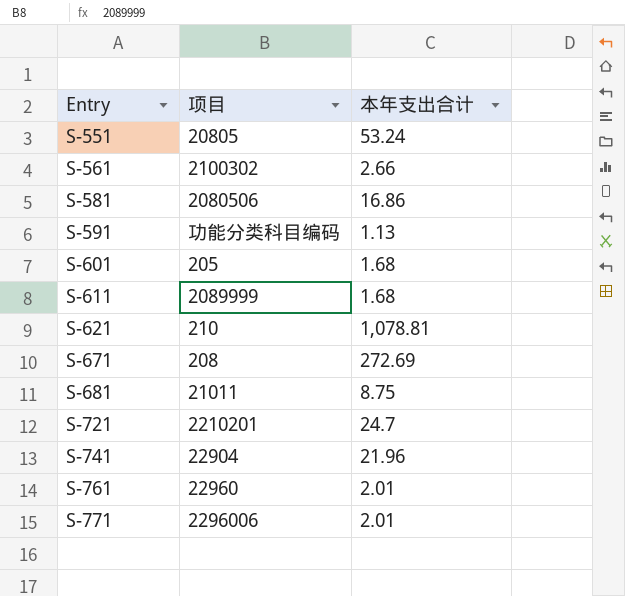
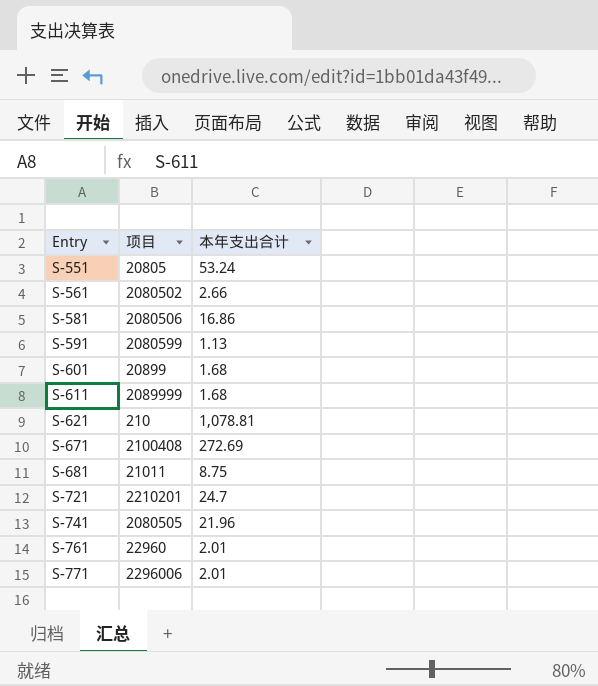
S-561 | 项目: 2100302 -> 2080502
S-591 | 项目: 功能分类科目编码 -> 2080599
S-601 | 项目: 205 -> 20899
S-671 | 项目: 208 -> 2100408
S-741 | 项目: 22904 -> 2080505

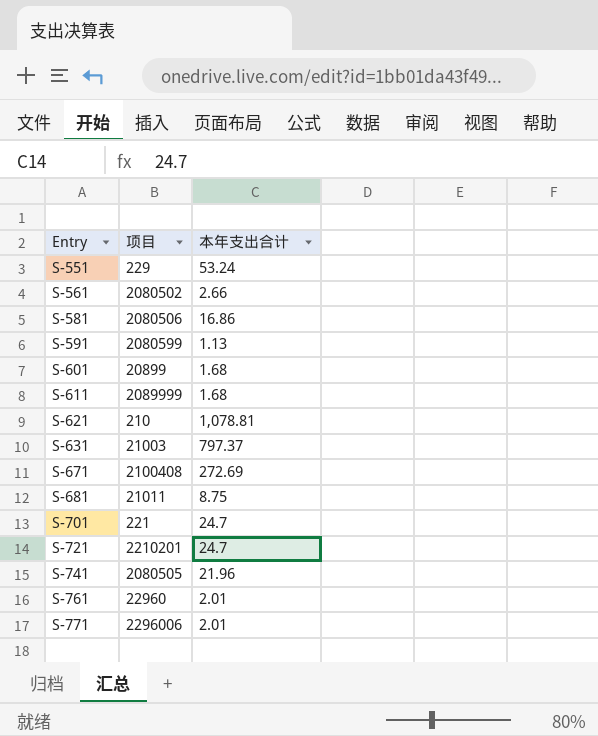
S-551 | 项目: 20805 -> 229
row S-631: none -> 21003 | 797.37
row S-701: none -> 221 | 24.7

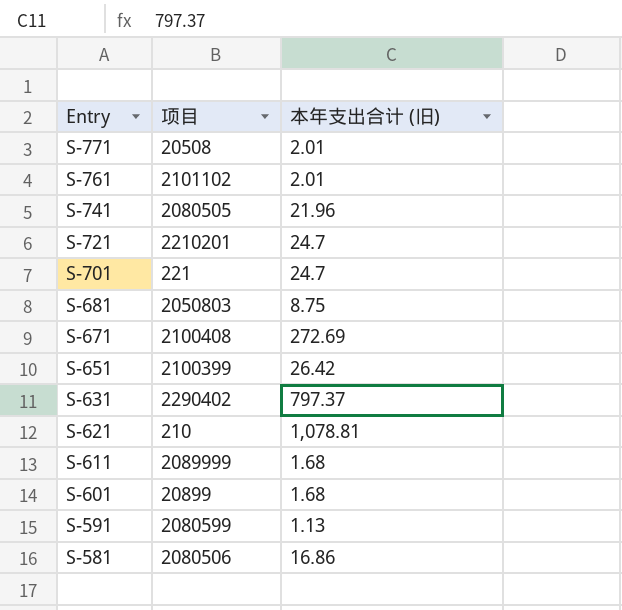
row order: Entry ascending -> Entry descending
column name: 本年支出合计 -> 本年支出合计 (旧)
row S-551: 229 | 53.24 -> none
row S-561: 2080502 | 2.66 -> none
S-771 | 项目: 2296006 -> 20508
S-761 | 项目: 22960 -> 2101102
S-681 | 项目: 21011 -> 2050803
row S-651: none -> 2100399 | 26.42
S-631 | 项目: 21003 -> 2290402

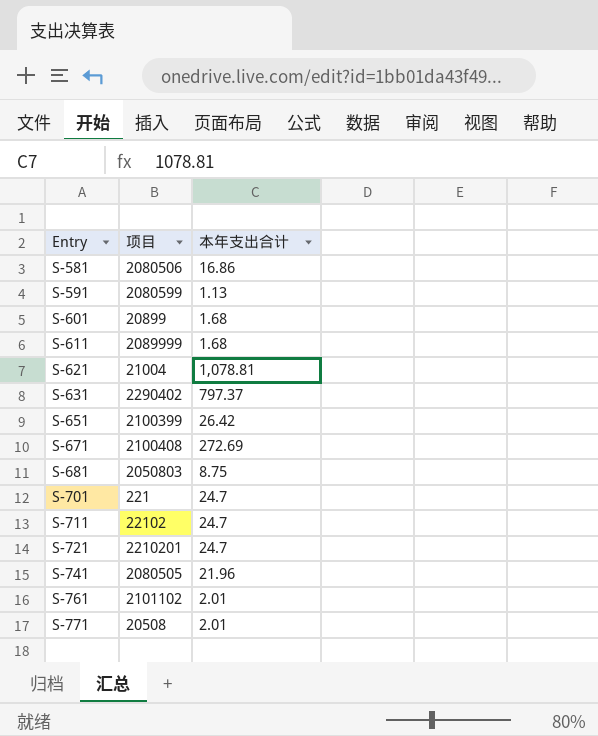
row order: Entry descending -> Entry ascending
column name: 本年支出合计 (旧) -> 本年支出合计
S-621 | 项目: 210 -> 21004
row S-711: none -> 22102 | 24.7

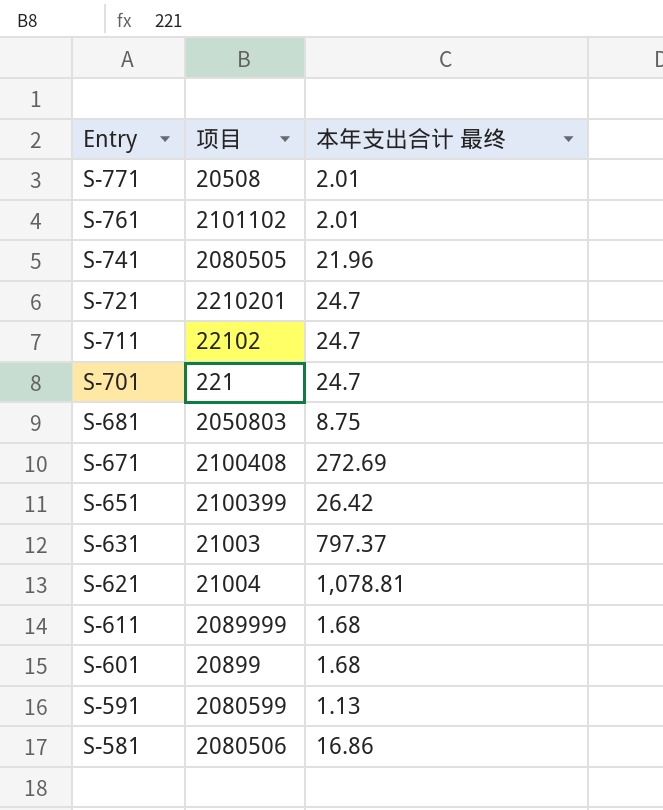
row order: Entry ascending -> Entry descending
column name: 本年支出合计 -> 本年支出合计 最终
S-631 | 项目: 2290402 -> 21003

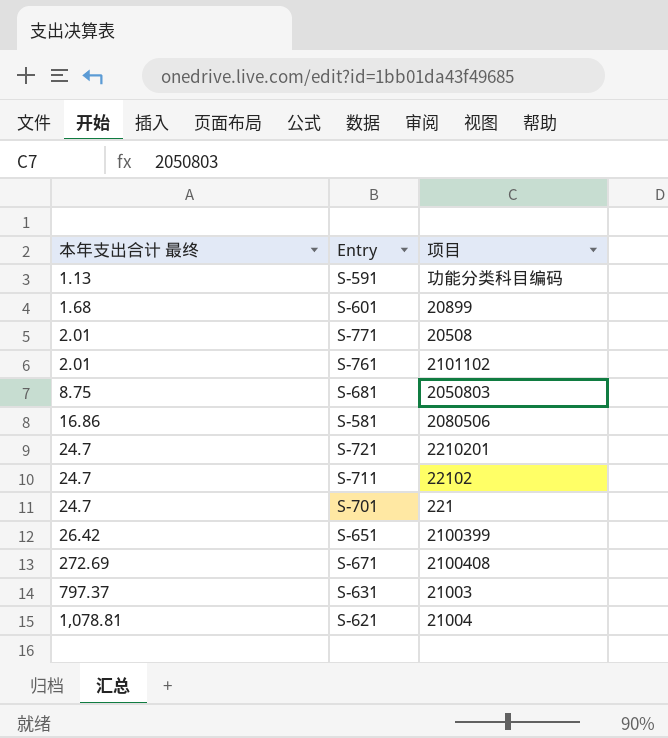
row order: Entry descending -> 本年支出合计 最终 ascending
column 本年支出合计 最终 | position: 3 -> 1
row S-741: 2080505 | 21.96 -> none
row S-611: 2089999 | 1.68 -> none
S-591 | 项目: 2080599 -> 功能分类科目编码

